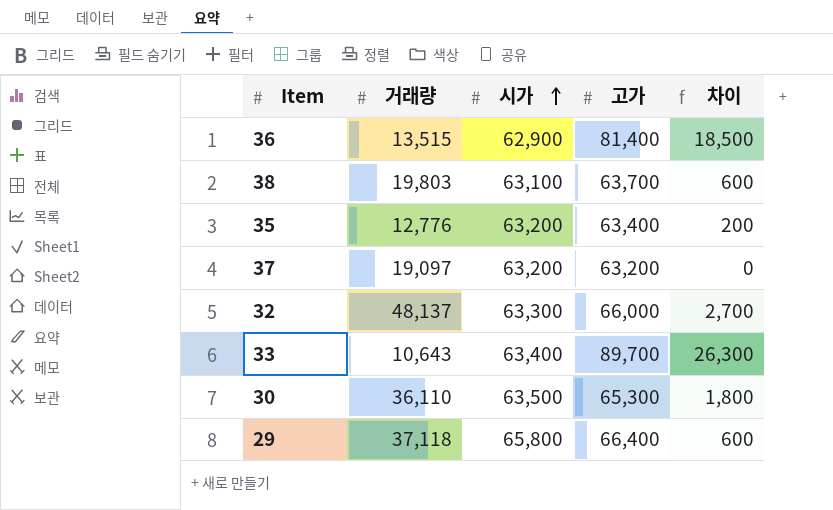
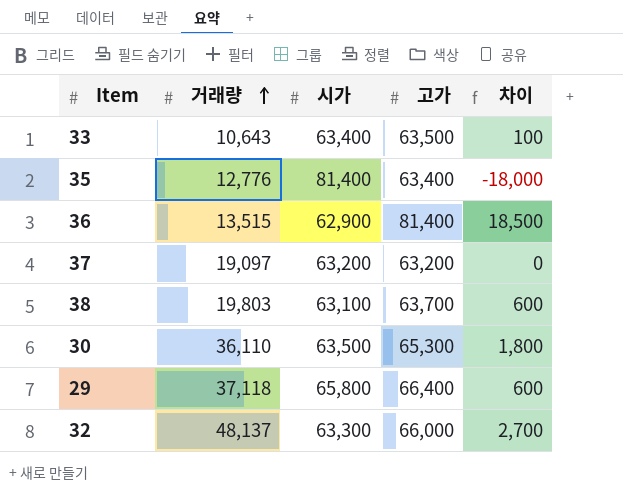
row order: 시가 ascending -> 거래량 ascending
33 | 고가: 89,700 -> 63,500
33 | 차이: 26,300 -> 100
35 | 시가: 63,200 -> 81,400
35 | 차이: 200 -> -18,000

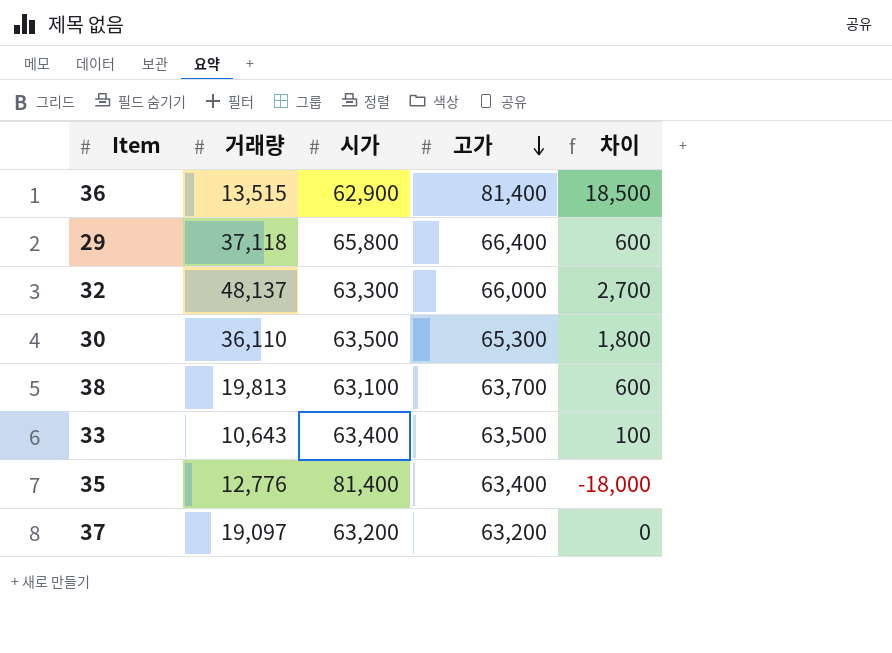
row order: 거래량 ascending -> 고가 descending
38 | 거래량: 19,803 -> 19,813

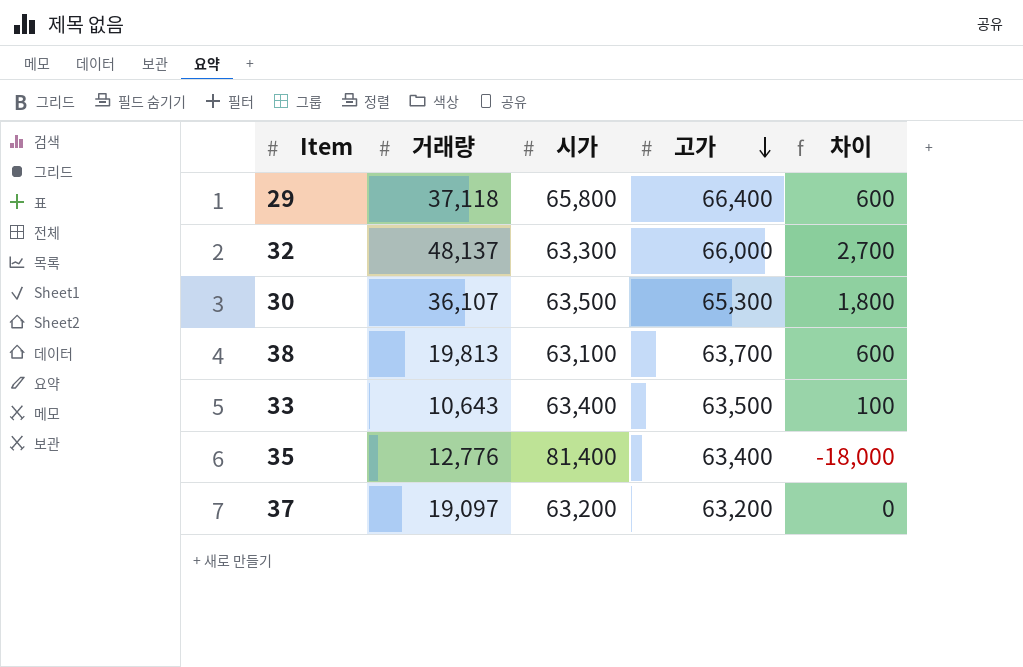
row 36: 13,515 | 62,900 | 81,400 | 18,500 -> none
30 | 거래량: 36,110 -> 36,107

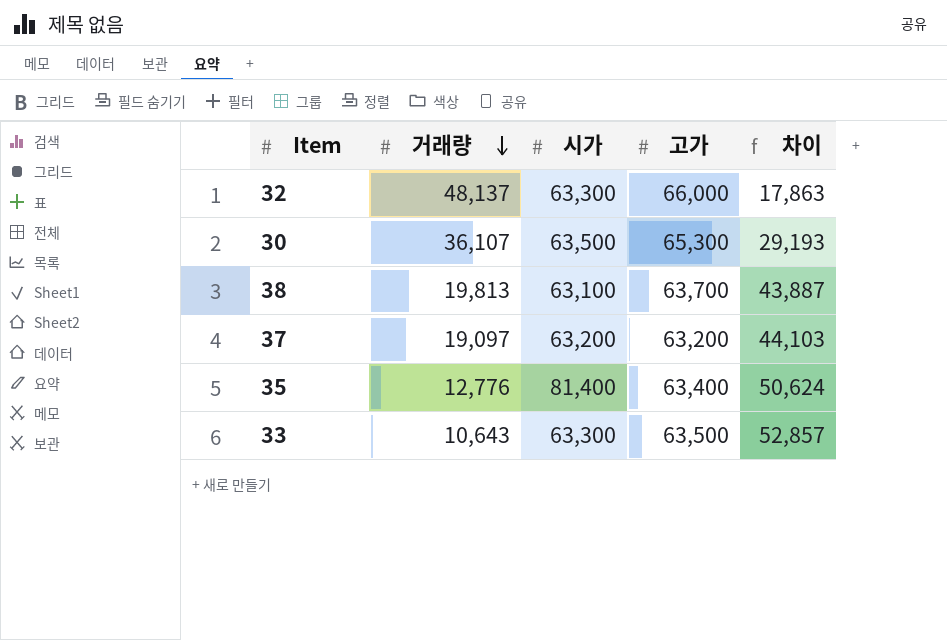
row order: 고가 descending -> 거래량 descending
column 차이 | formula: [고가] - [시가] -> [고가] - [거래량]
row 29: 37,118 | 65,800 | 66,400 | 600 -> none
33 | 시가: 63,400 -> 63,300

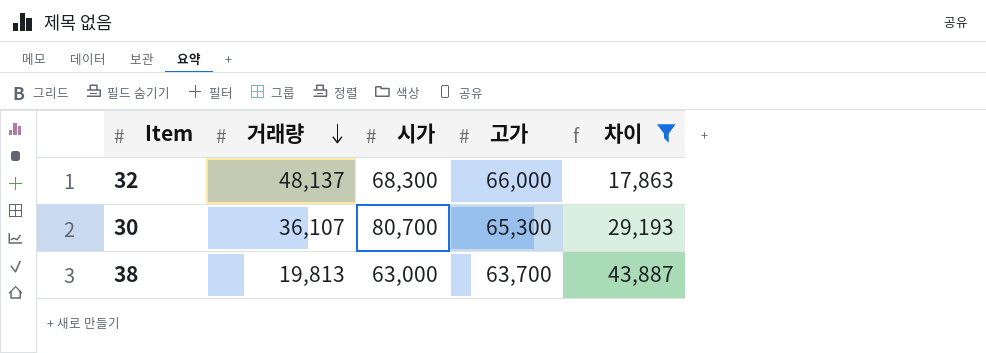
filter: none -> 차이 <= 43,887
32 | 시가: 63,300 -> 68,300
30 | 시가: 63,500 -> 80,700
38 | 시가: 63,100 -> 63,000

